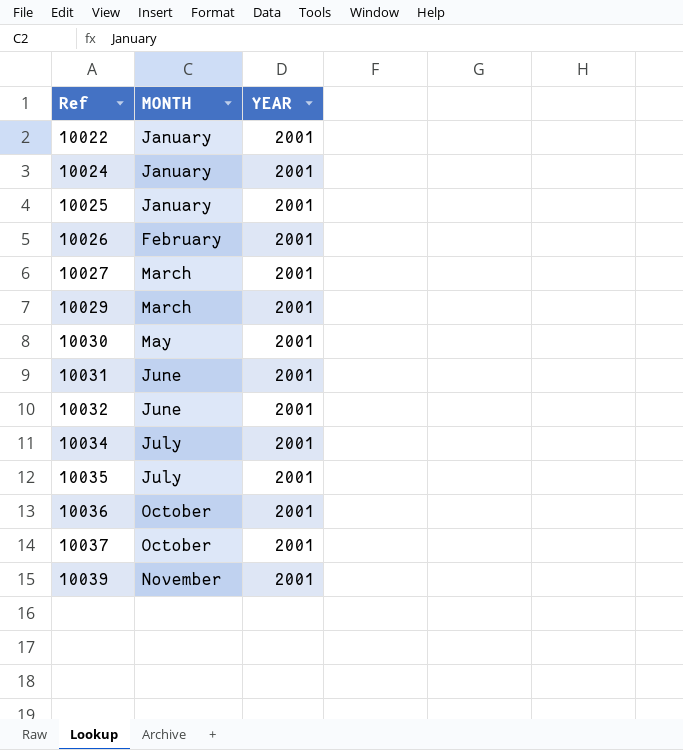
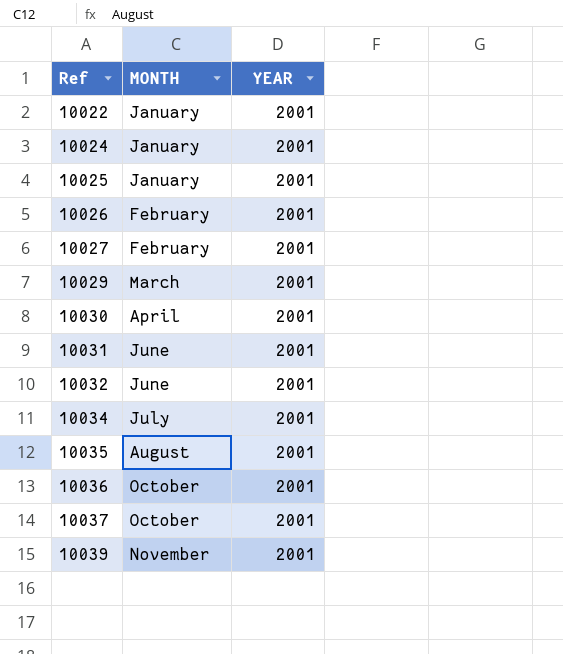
10027 | MONTH: March -> February
10030 | MONTH: May -> April
10035 | MONTH: July -> August

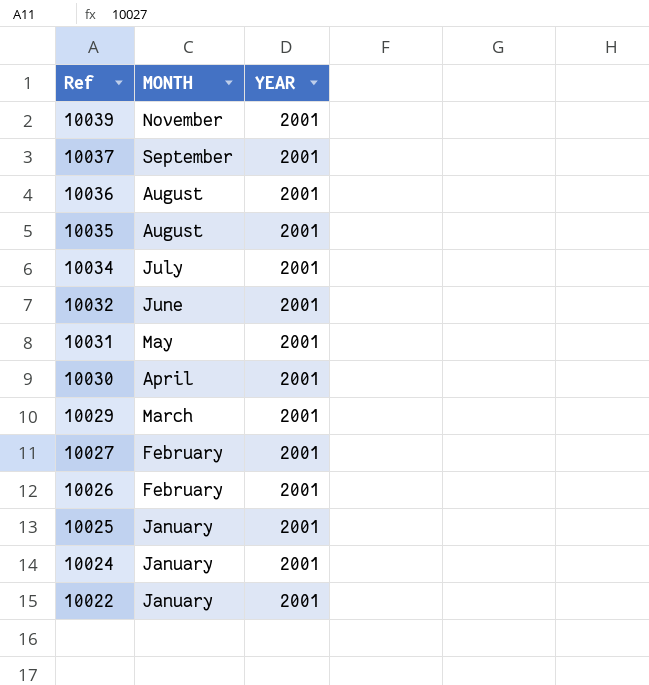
row order: Ref ascending -> Ref descending
10037 | MONTH: October -> September
10036 | MONTH: October -> August
10031 | MONTH: June -> May

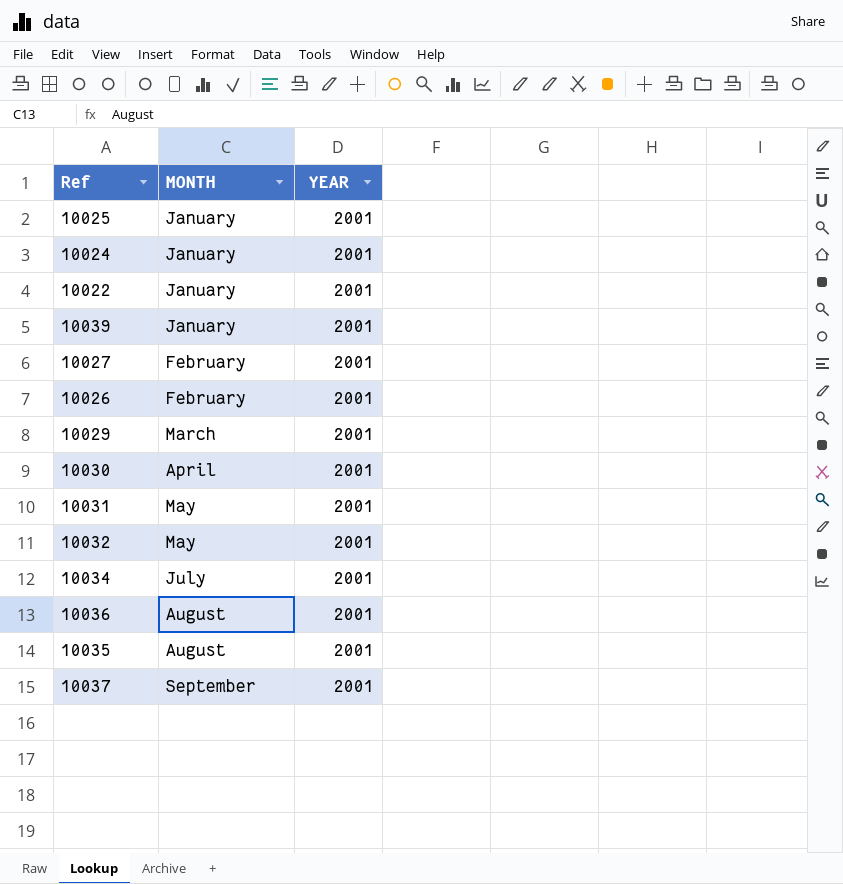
row order: Ref descending -> MONTH ascending
10039 | MONTH: November -> January
10032 | MONTH: June -> May

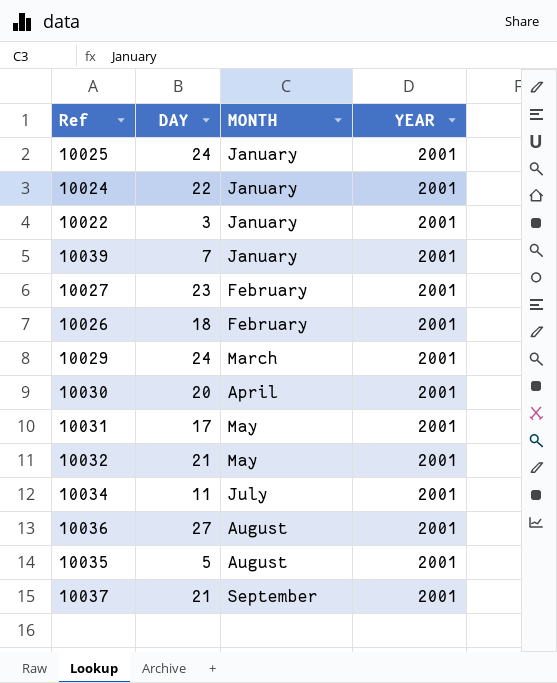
column DAY | position: none -> 2

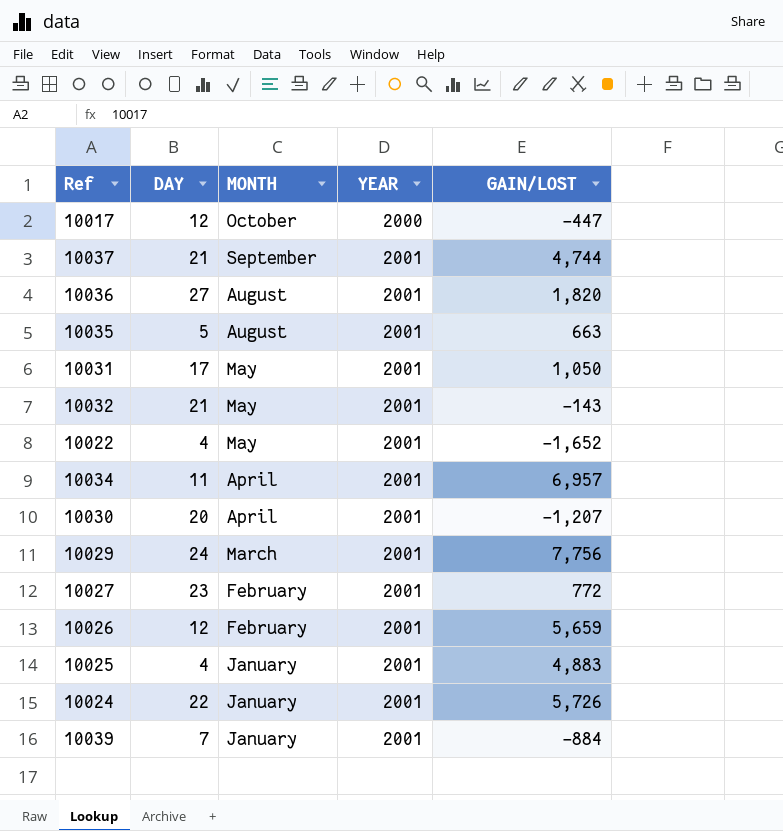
row order: MONTH ascending -> MONTH descending
column GAIN/LOST | position: none -> 5
row 10017: none -> 12 | October | 2000 | -447
10022 | DAY: 3 -> 4
10022 | MONTH: January -> May
10034 | MONTH: July -> April
10026 | DAY: 18 -> 12
10025 | DAY: 24 -> 4

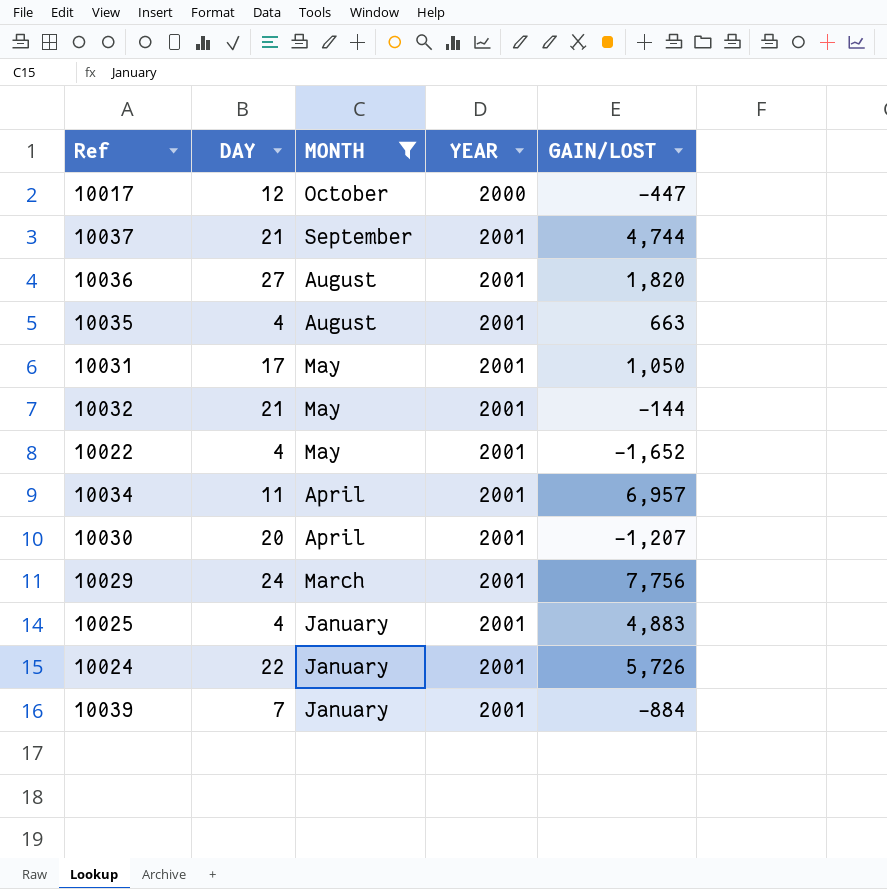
filter: none -> MONTH != February
10035 | DAY: 5 -> 4
10032 | GAIN/LOST: -143 -> -144

